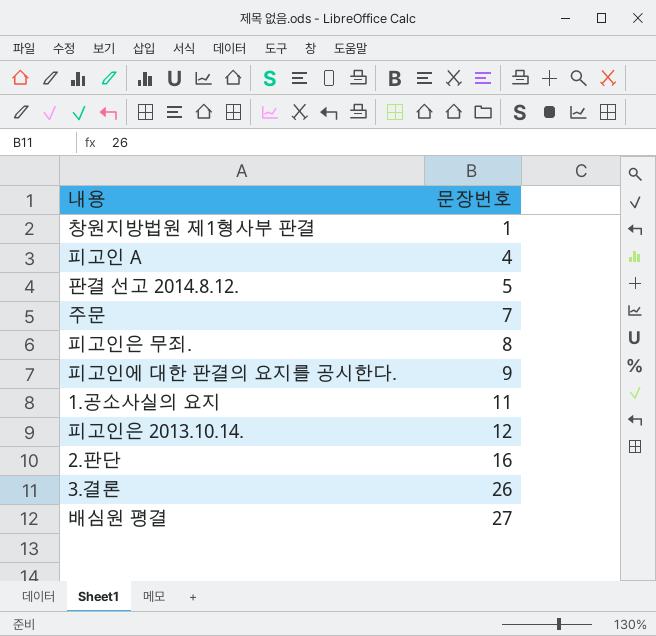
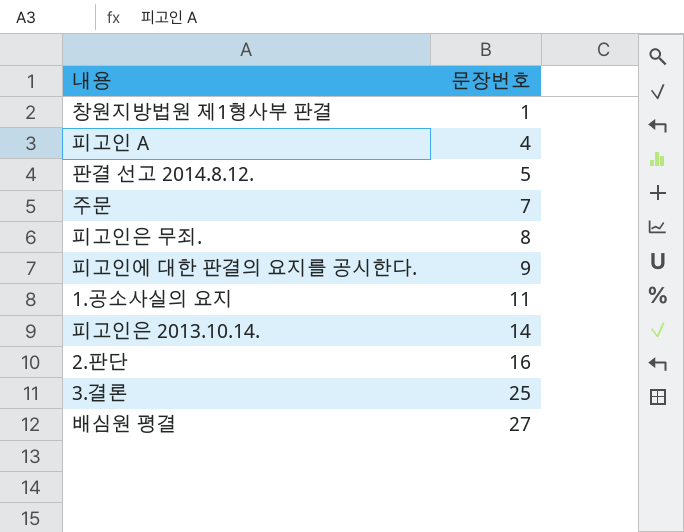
피고인은 2013.10.14. | 문장번호: 12 -> 14
3.결론 | 문장번호: 26 -> 25

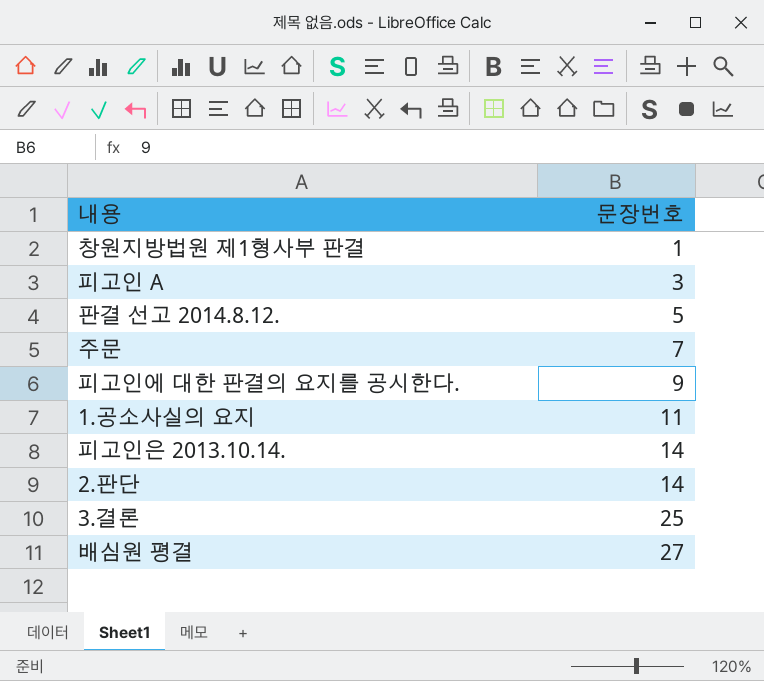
row 피고인은 무죄.: 8 -> none
피고인 A | 문장번호: 4 -> 3
2.판단 | 문장번호: 16 -> 14

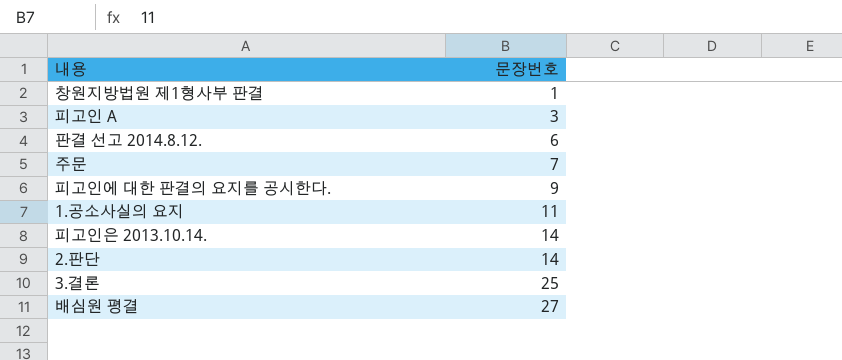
판결 선고 2014.8.12. | 문장번호: 5 -> 6

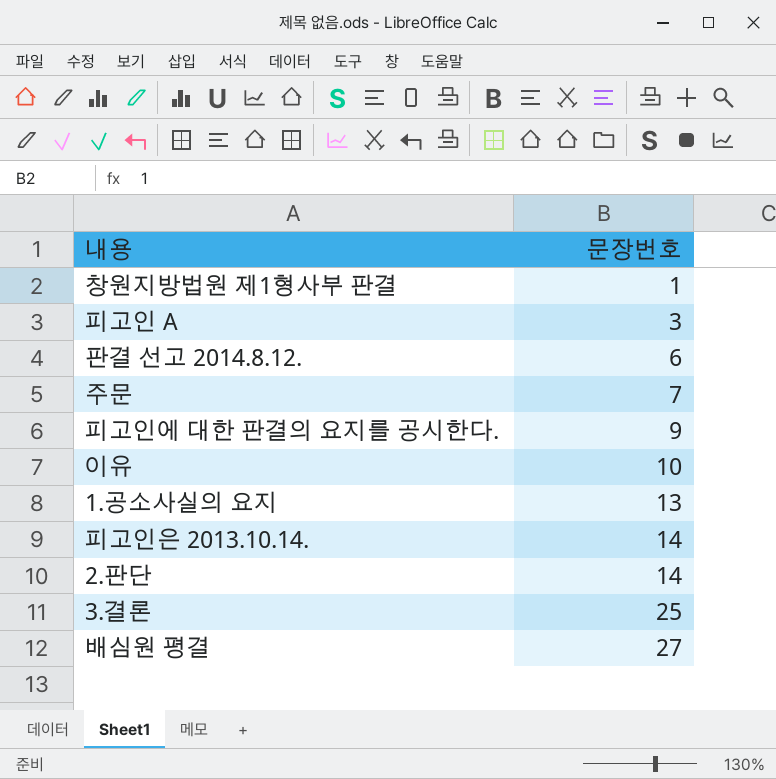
row 이유: none -> 10
1.공소사실의 요지 | 문장번호: 11 -> 13

